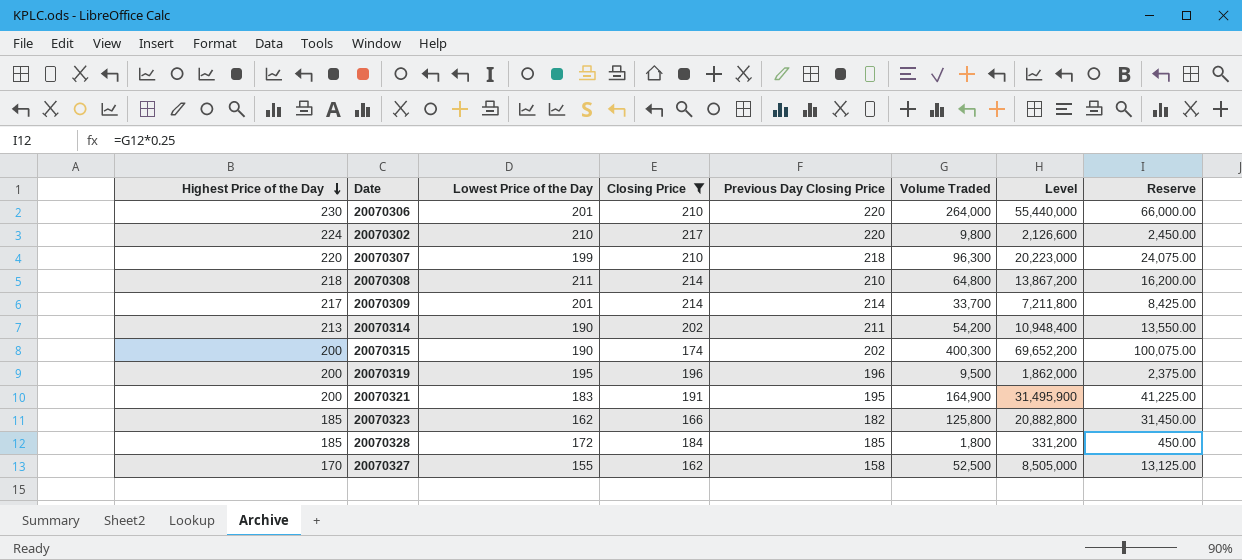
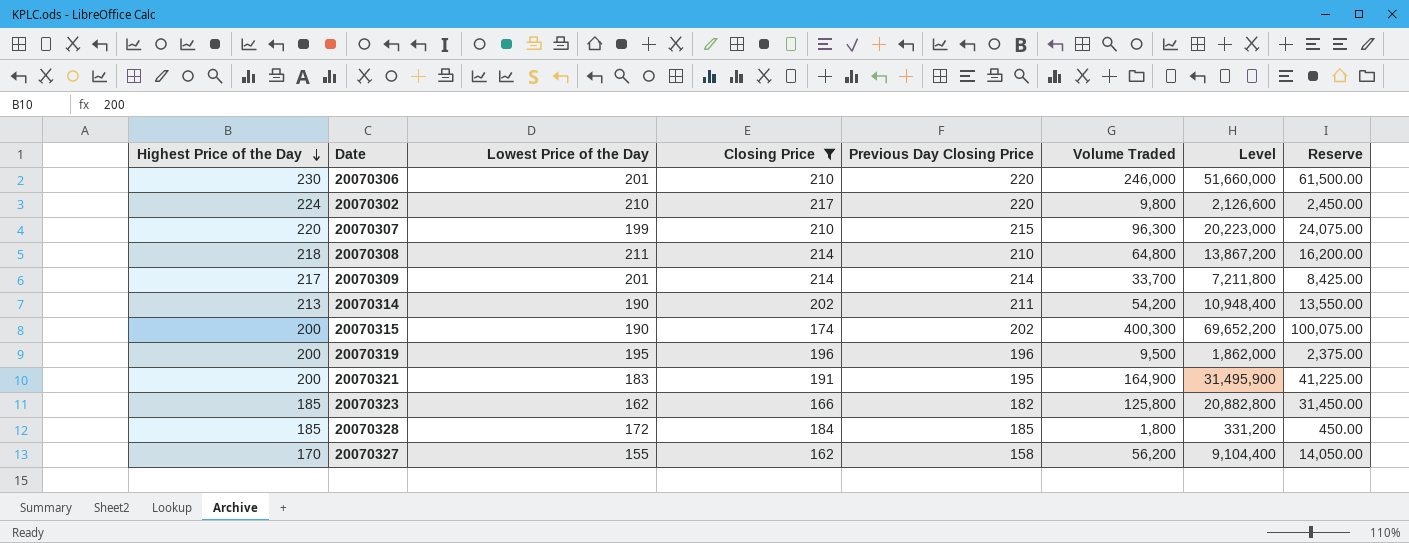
20070306 | Volume Traded: 264,000 -> 246,000
20070306 | Level: 55,440,000 -> 51,660,000
20070306 | Reserve: 66,000.00 -> 61,500.00
20070307 | Previous Day Closing Price: 218 -> 215
20070327 | Volume Traded: 52,500 -> 56,200
20070327 | Level: 8,505,000 -> 9,104,400
20070327 | Reserve: 13,125.00 -> 14,050.00

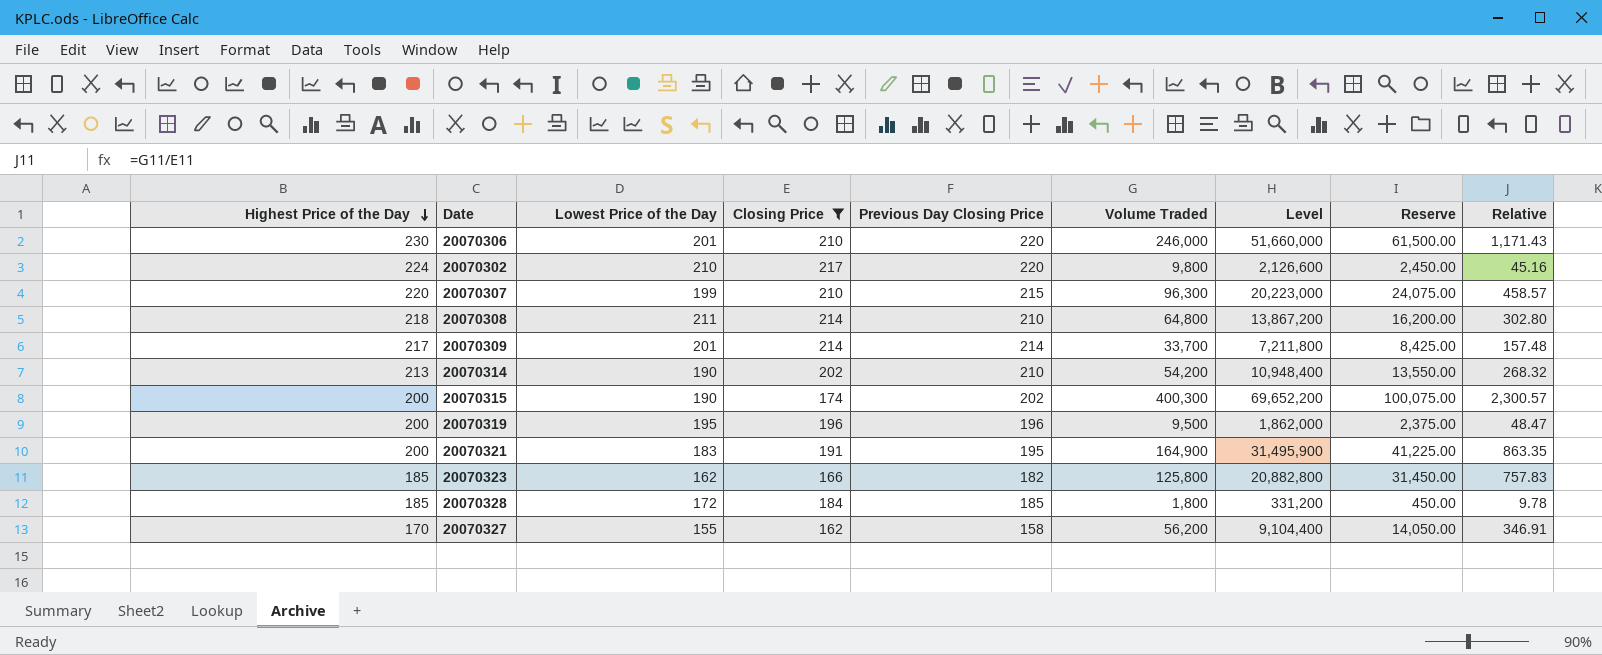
column Relative | formula: none -> [Volume Traded] / [Closing Price]
20070314 | Previous Day Closing Price: 211 -> 210

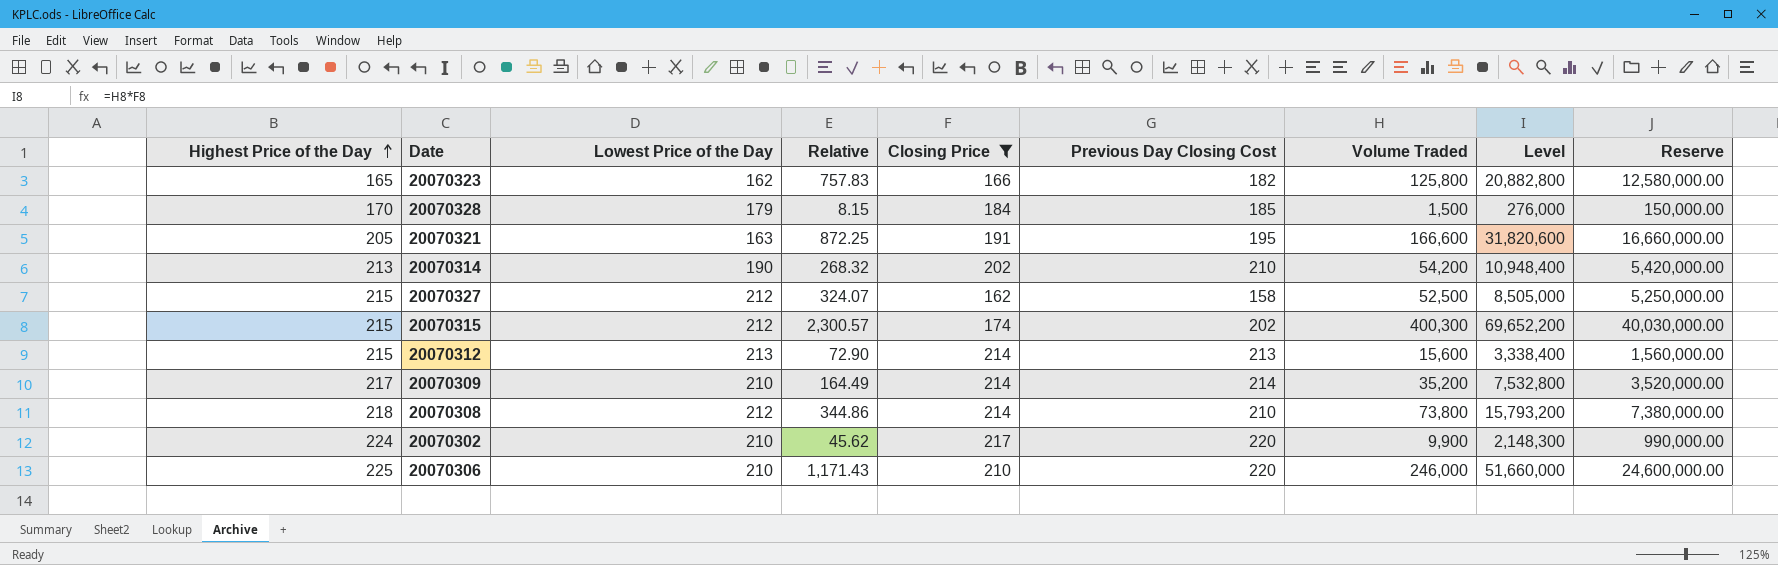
row order: Highest Price of the Day descending -> Highest Price of the Day ascending
column Relative | position: 9 -> 4
column name: Previous Day Closing Price -> Previous Day Closing Cost
column Reserve | formula: [Volume Traded] * 0.25 -> [Volume Traded] * 100
row 20070307: 220 | 199 | 210 | 215 | 96,300 | 20,223,000 | 24,075.00 | 458.57 -> none
row 20070319: 200 | 195 | 196 | 196 | 9,500 | 1,862,000 | 2,375.00 | 48.47 -> none
20070323 | Highest Price of the Day: 185 -> 165
20070328 | Highest Price of the Day: 185 -> 170
20070328 | Lowest Price of the Day: 172 -> 179
20070328 | Relative: 9.78 -> 8.15
20070328 | Volume Traded: 1,800 -> 1,500
20070328 | Level: 331,200 -> 276,000
20070321 | Highest Price of the Day: 200 -> 205
20070321 | Lowest Price of the Day: 183 -> 163
20070321 | Relative: 863.35 -> 872.25
20070321 | Volume Traded: 164,900 -> 166,600
20070321 | Level: 31,495,900 -> 31,820,600
20070327 | Highest Price of the Day: 170 -> 215
20070327 | Lowest Price of the Day: 155 -> 212
20070327 | Relative: 346.91 -> 324.07
20070327 | Volume Traded: 56,200 -> 52,500
20070327 | Level: 9,104,400 -> 8,505,000
20070315 | Highest Price of the Day: 200 -> 215
20070315 | Lowest Price of the Day: 190 -> 212
row 20070312: none -> 215 | 213 | 72.90 | 214 | 213 | 15,600 | 3,338,400 | 1,560,000.00
20070309 | Lowest Price of the Day: 201 -> 210
20070309 | Relative: 157.48 -> 164.49
20070309 | Volume Traded: 33,700 -> 35,200
20070309 | Level: 7,211,800 -> 7,532,800
20070308 | Lowest Price of the Day: 211 -> 212
20070308 | Relative: 302.80 -> 344.86
20070308 | Volume Traded: 64,800 -> 73,800
20070308 | Level: 13,867,200 -> 15,793,200
20070302 | Relative: 45.16 -> 45.62
20070302 | Volume Traded: 9,800 -> 9,900
20070302 | Level: 2,126,600 -> 2,148,300
20070306 | Highest Price of the Day: 230 -> 225
20070306 | Lowest Price of the Day: 201 -> 210

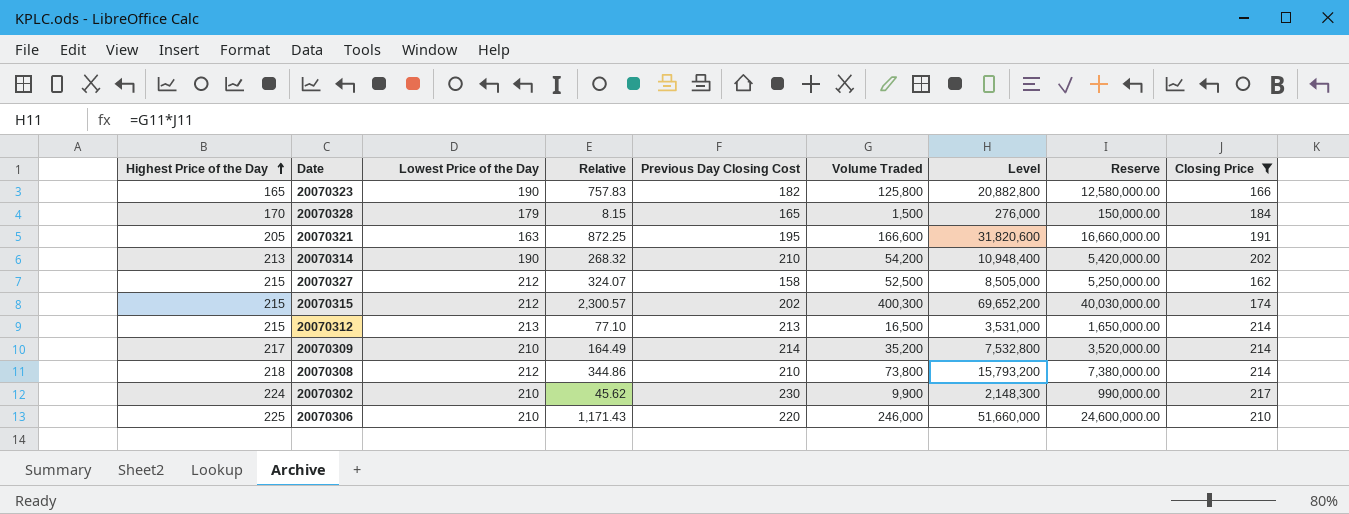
column Closing Price | position: 5 -> 9
20070323 | Lowest Price of the Day: 162 -> 190
20070328 | Previous Day Closing Cost: 185 -> 165
20070312 | Relative: 72.90 -> 77.10
20070312 | Volume Traded: 15,600 -> 16,500
20070312 | Level: 3,338,400 -> 3,531,000
20070312 | Reserve: 1,560,000.00 -> 1,650,000.00
20070302 | Previous Day Closing Cost: 220 -> 230

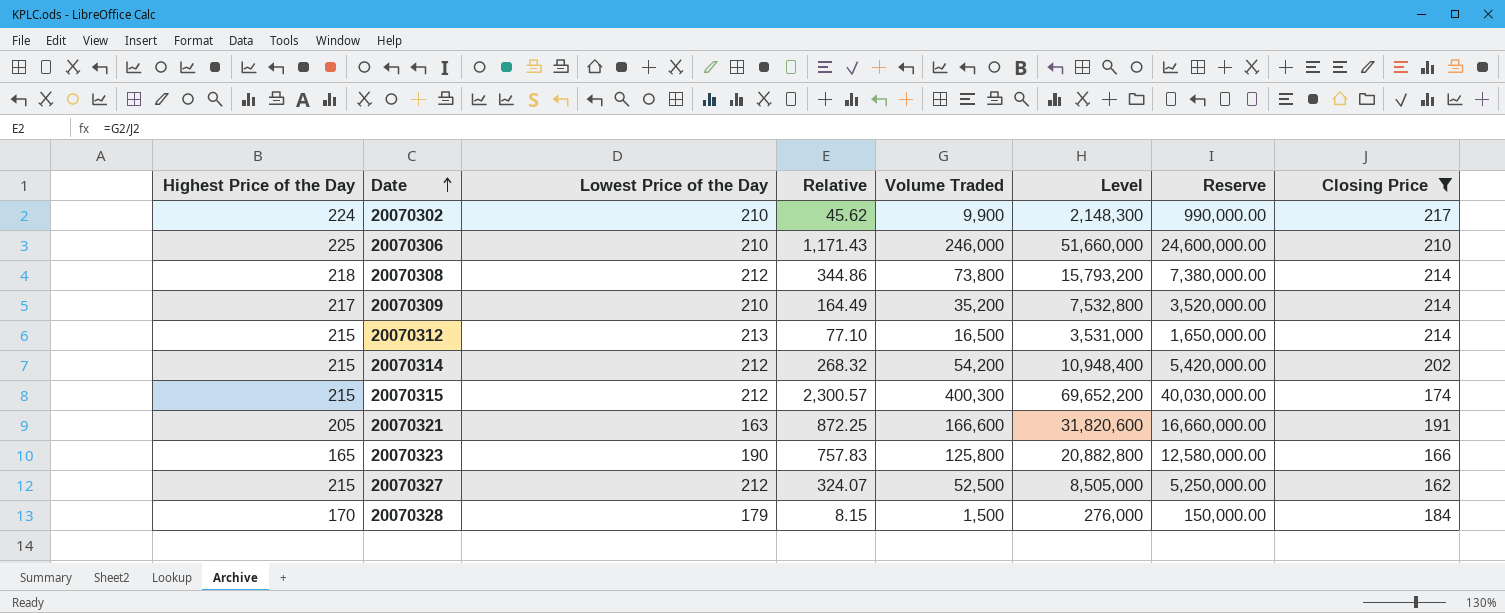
row order: Highest Price of the Day ascending -> Date ascending
column Previous Day Closing Cost | position: 5 -> none
20070314 | Highest Price of the Day: 213 -> 215
20070314 | Lowest Price of the Day: 190 -> 212

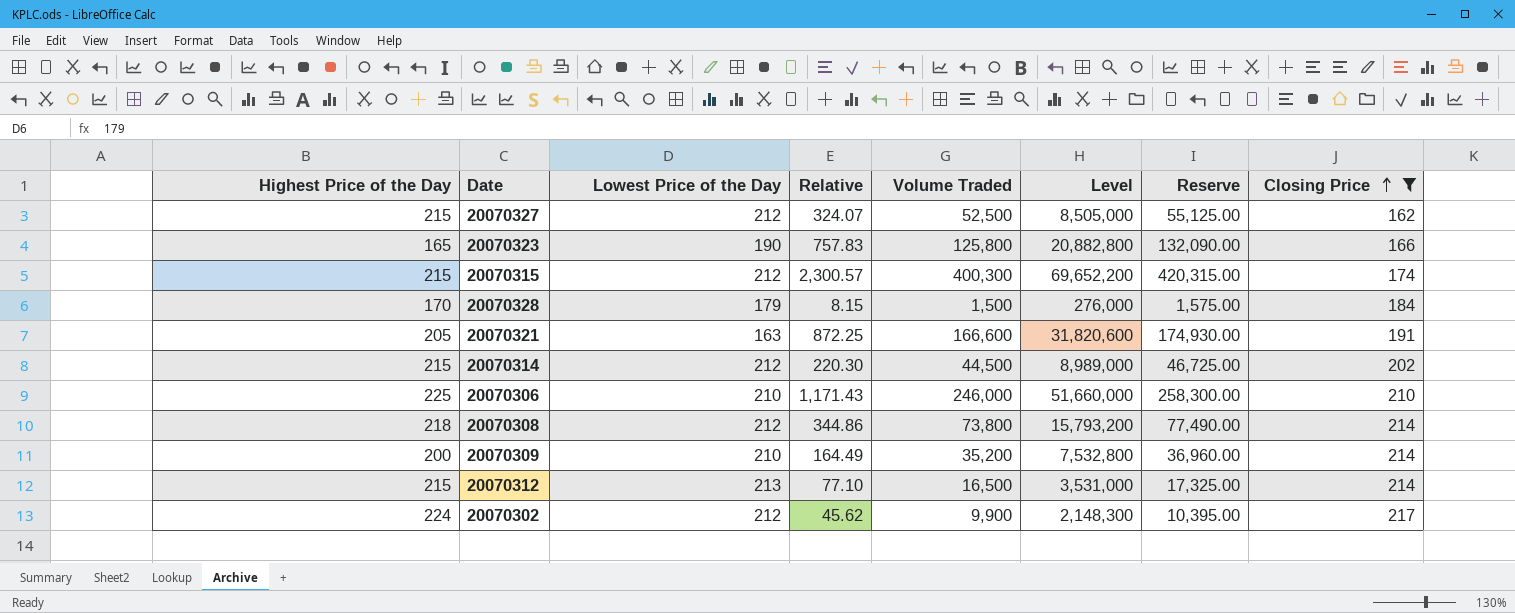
row order: Date ascending -> Closing Price ascending
column Reserve | formula: [Volume Traded] * 100 -> [Volume Traded] * 1.05
20070314 | Relative: 268.32 -> 220.30
20070314 | Volume Traded: 54,200 -> 44,500
20070314 | Level: 10,948,400 -> 8,989,000
20070309 | Highest Price of the Day: 217 -> 200
20070302 | Lowest Price of the Day: 210 -> 212

